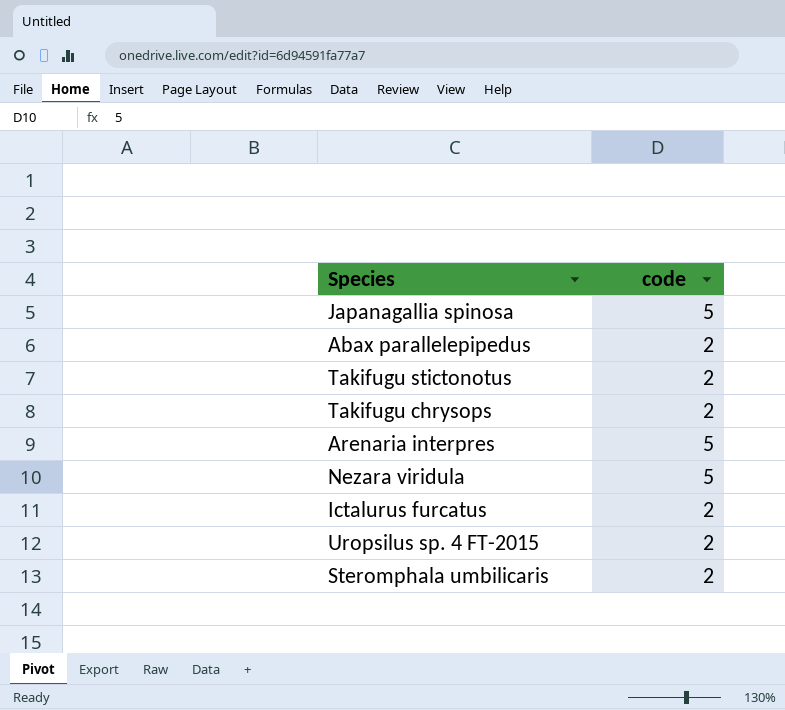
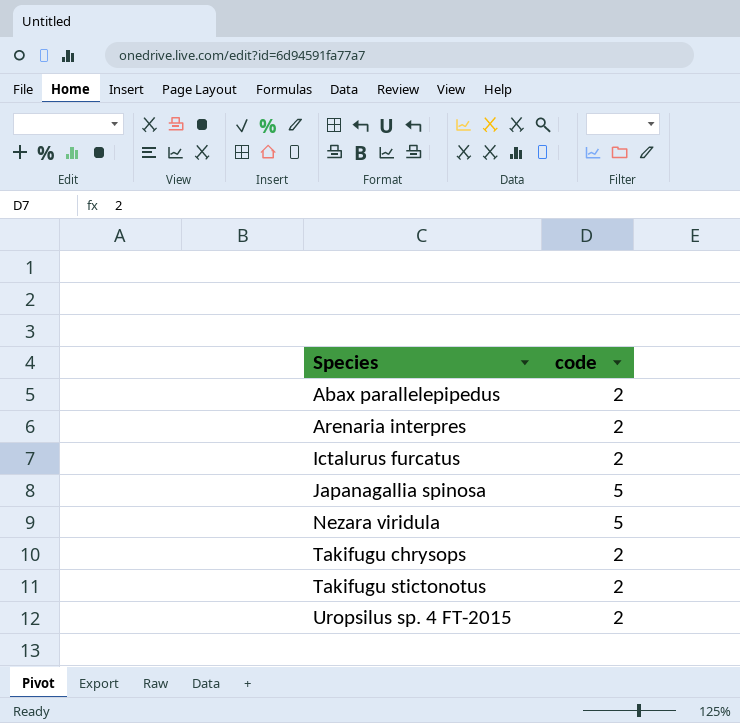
row order: none -> Species ascending
row Steromphala umbilicaris: 2 -> none
Arenaria interpres | code: 5 -> 2

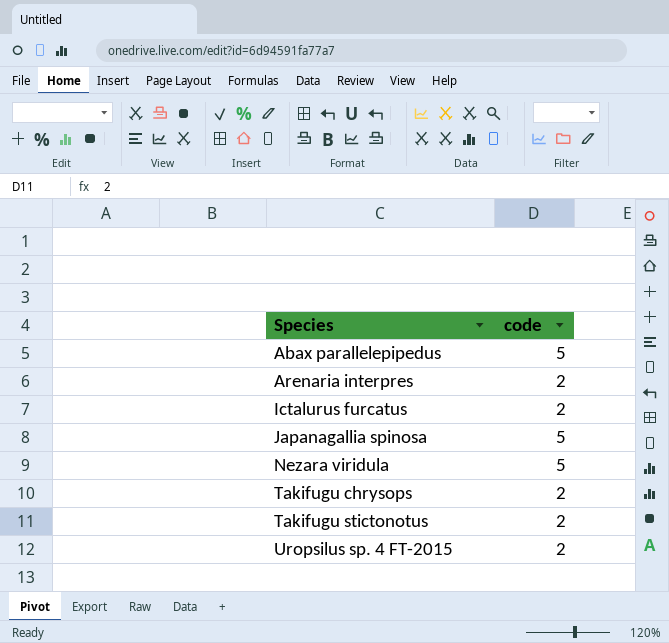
Abax parallelepipedus | code: 2 -> 5

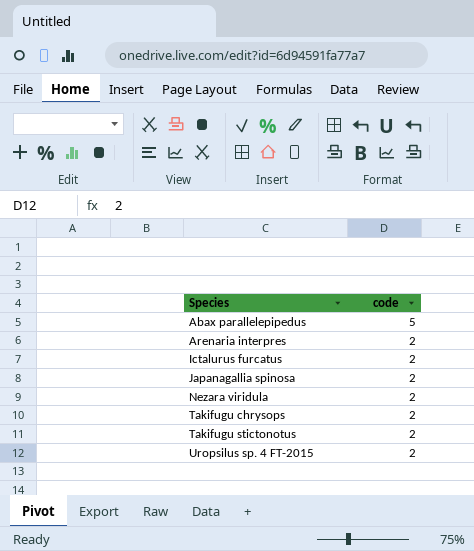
Japanagallia spinosa | code: 5 -> 2
Nezara viridula | code: 5 -> 2

